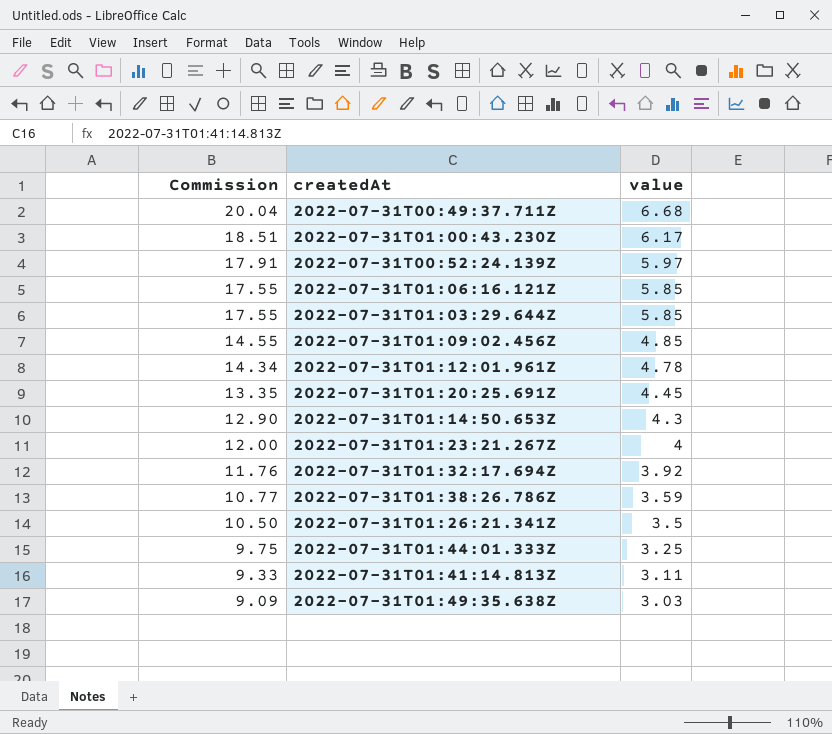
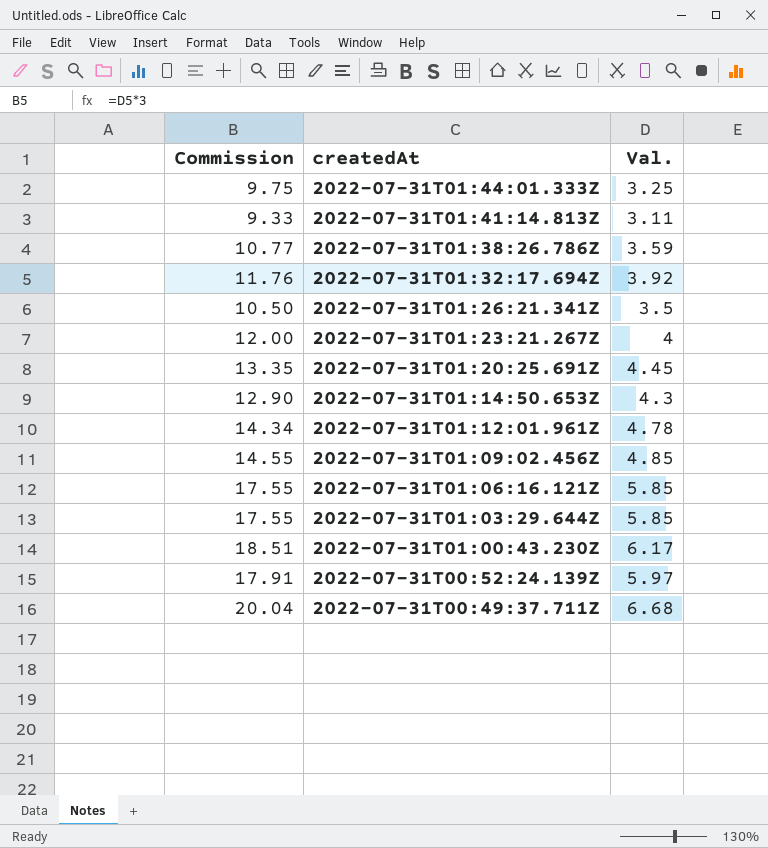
row order: Commission descending -> createdAt descending
column name: value -> Val.
row 2022-07-31T01:49:35.638Z: 9.09 | 3.03 -> none

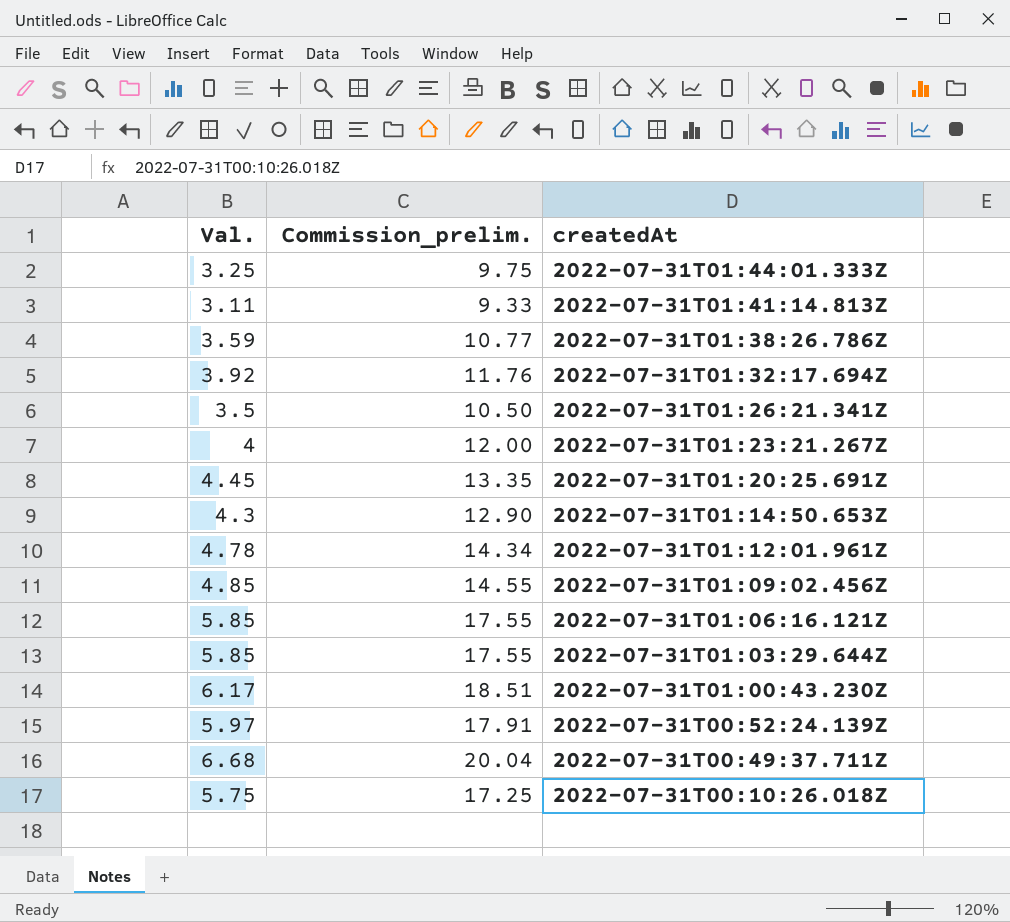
column Val. | position: 3 -> 1
column name: Commission -> Commission_prelim.
row 2022-07-31T00:10:26.018Z: none -> 5.75 | 17.25

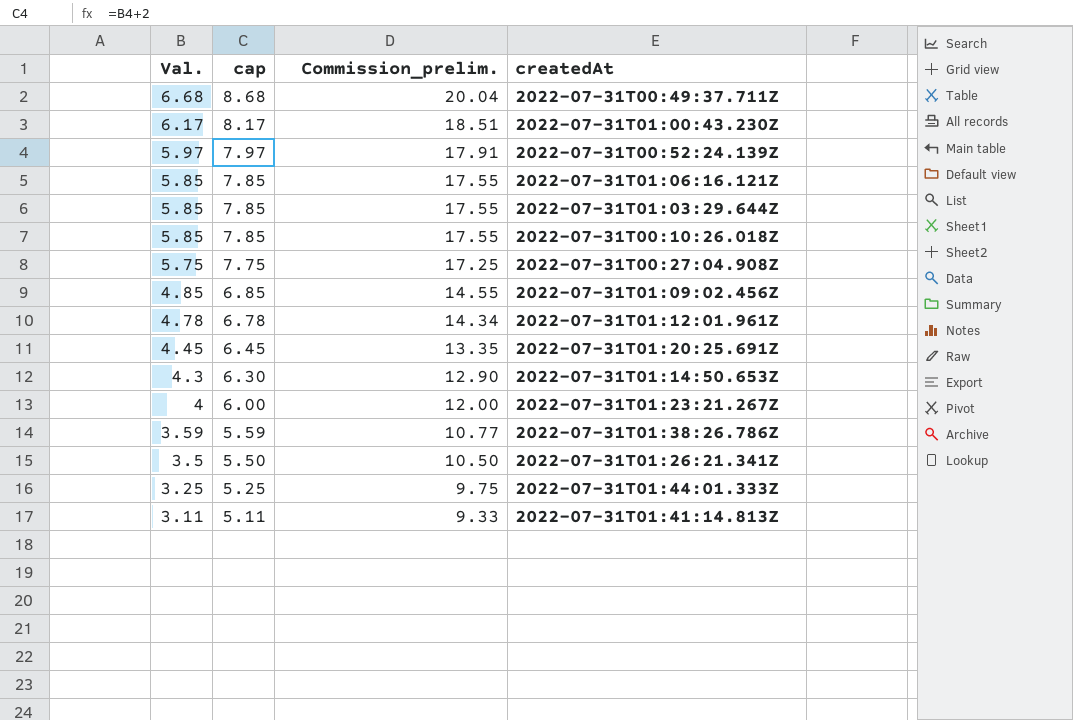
row order: createdAt descending -> Val. descending
column cap | formula: none -> [Val.] + 2
row 2022-07-31T01:32:17.694Z: 3.92 | 11.76 -> none
2022-07-31T00:10:26.018Z | Val.: 5.75 -> 5.85
2022-07-31T00:10:26.018Z | Commission_prelim.: 17.25 -> 17.55
row 2022-07-31T00:27:04.908Z: none -> 5.75 | 7.75 | 17.25

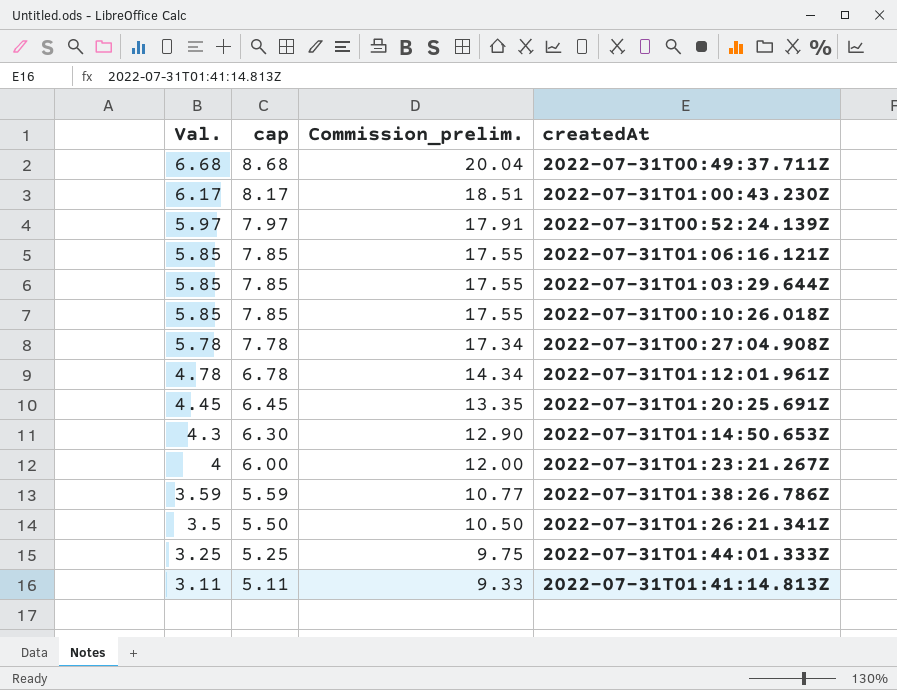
row 2022-07-31T01:09:02.456Z: 4.85 | 6.85 | 14.55 -> none
2022-07-31T00:27:04.908Z | Val.: 5.75 -> 5.78
2022-07-31T00:27:04.908Z | cap: 7.75 -> 7.78
2022-07-31T00:27:04.908Z | Commission_prelim.: 17.25 -> 17.34

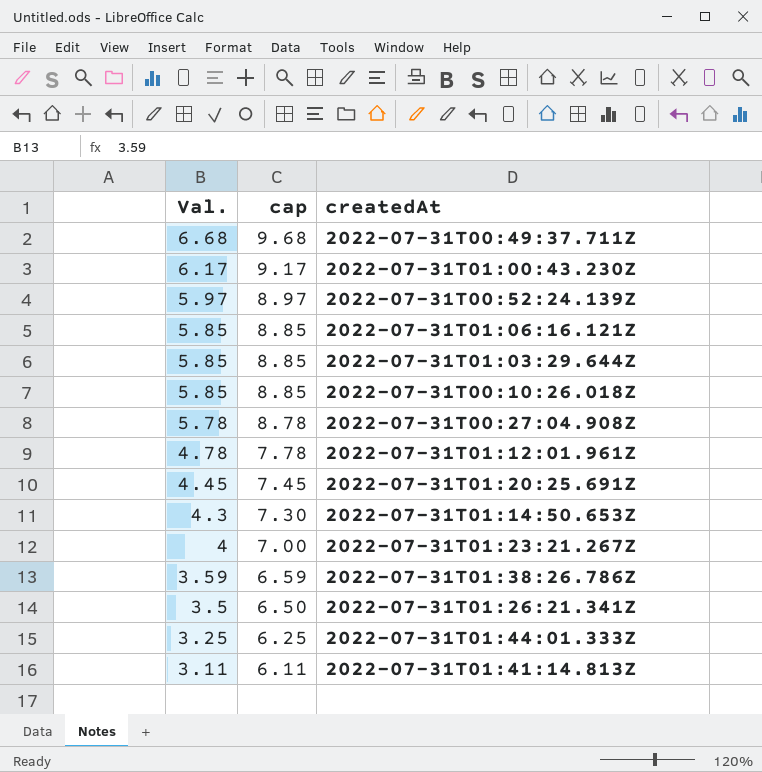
column Commission_prelim. | formula: [Val.] * 3 -> none
column cap | formula: [Val.] + 2 -> [Val.] + 3

